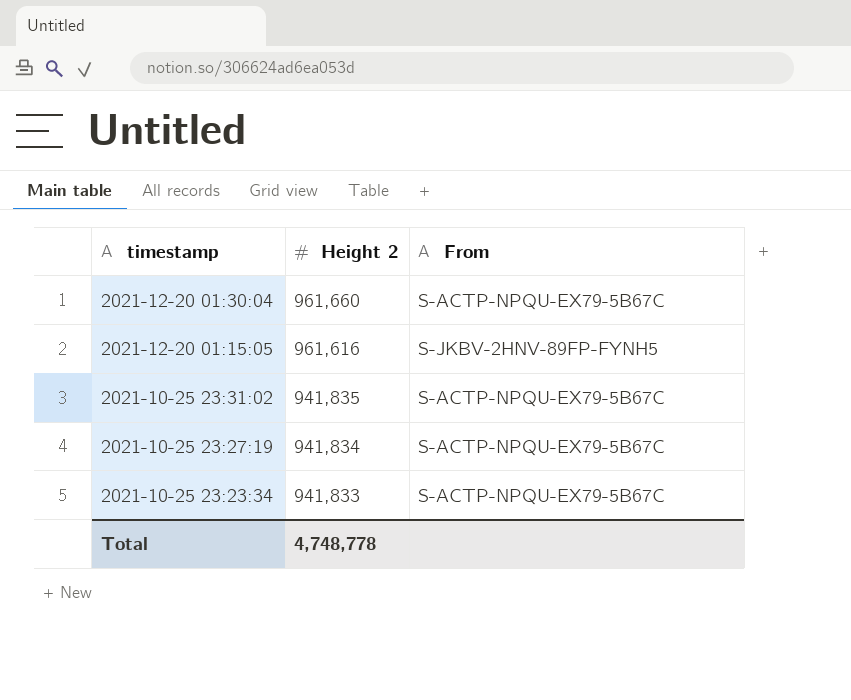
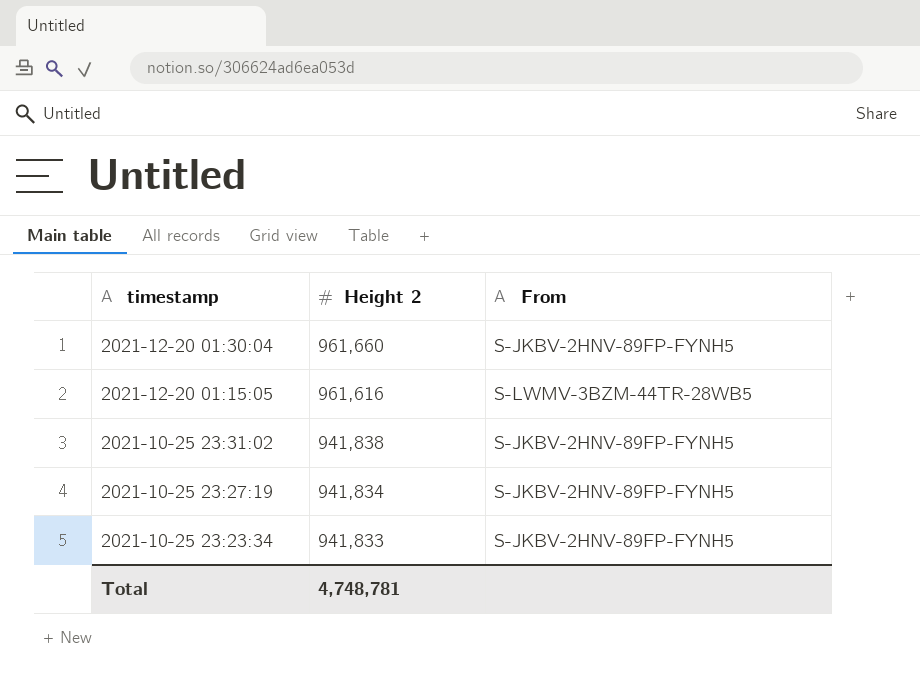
2021-12-20 01:30:04 | From: S-ACTP-NPQU-EX79-5B67C -> S-JKBV-2HNV-89FP-FYNH5
2021-12-20 01:15:05 | From: S-JKBV-2HNV-89FP-FYNH5 -> S-LWMV-3BZM-44TR-28WB5
2021-10-25 23:31:02 | Height 2: 941,835 -> 941,838
2021-10-25 23:31:02 | From: S-ACTP-NPQU-EX79-5B67C -> S-JKBV-2HNV-89FP-FYNH5
2021-10-25 23:27:19 | From: S-ACTP-NPQU-EX79-5B67C -> S-JKBV-2HNV-89FP-FYNH5
2021-10-25 23:23:34 | From: S-ACTP-NPQU-EX79-5B67C -> S-JKBV-2HNV-89FP-FYNH5
Total | Height 2: 4,748,778 -> 4,748,781

